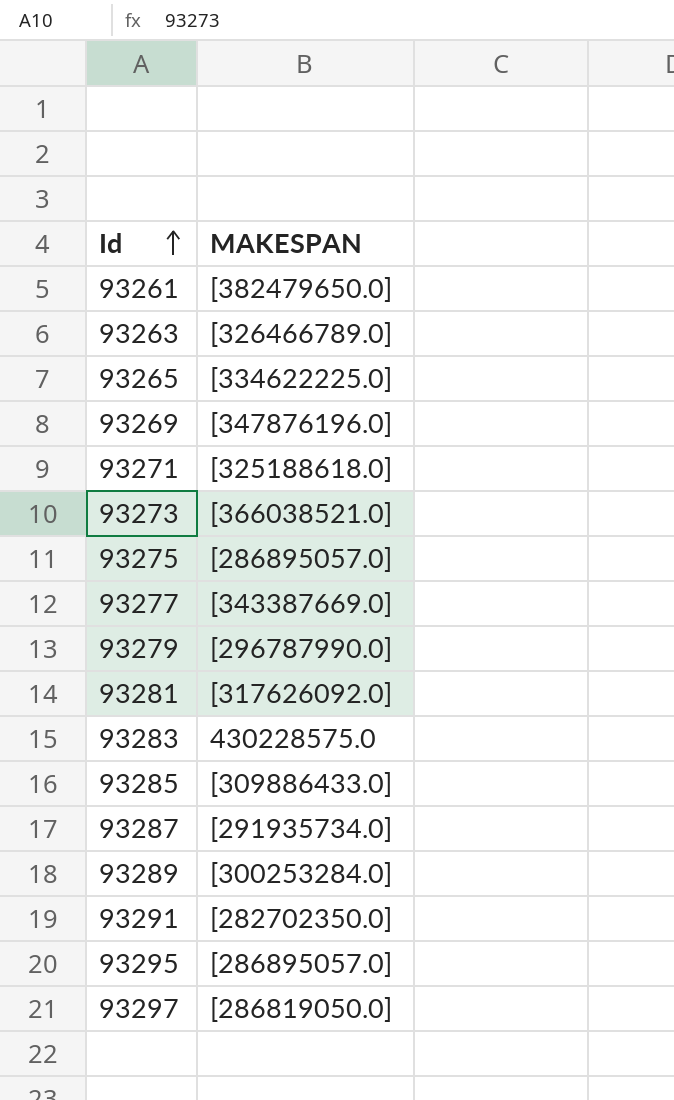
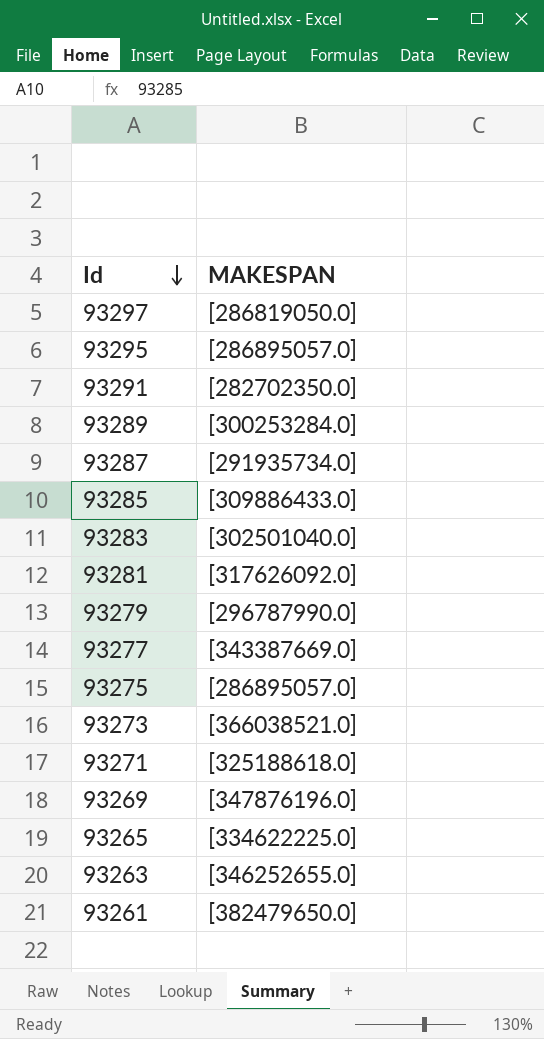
row order: Id ascending -> Id descending
93283 | MAKESPAN: 430228575.0 -> [302501040.0]
93263 | MAKESPAN: [326466789.0] -> [346252655.0]

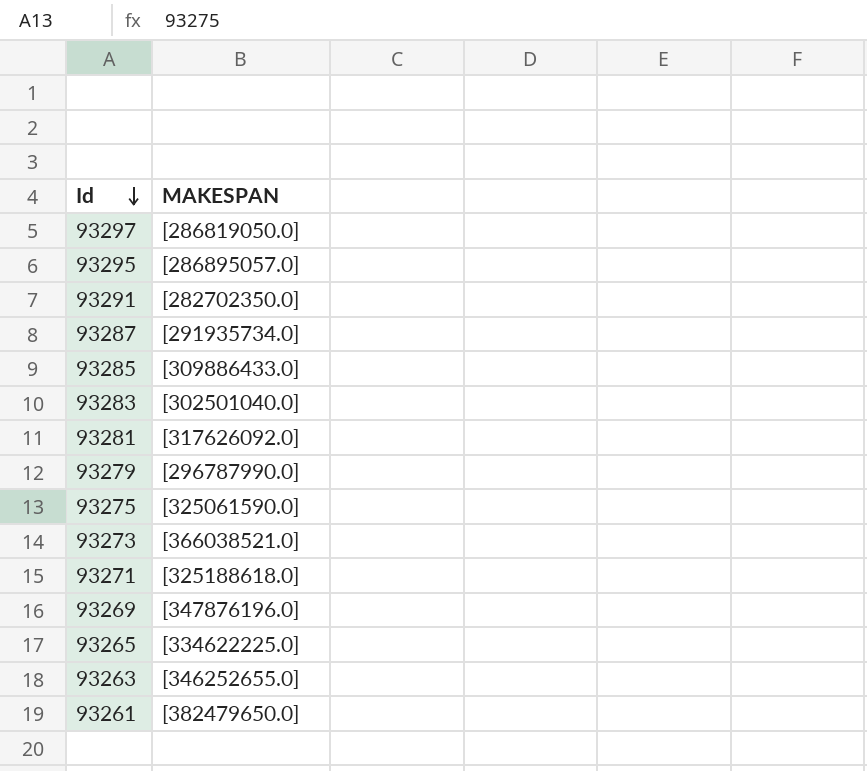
row 93289: [300253284.0] -> none
row 93277: [343387669.0] -> none
93275 | MAKESPAN: [286895057.0] -> [325061590.0]

